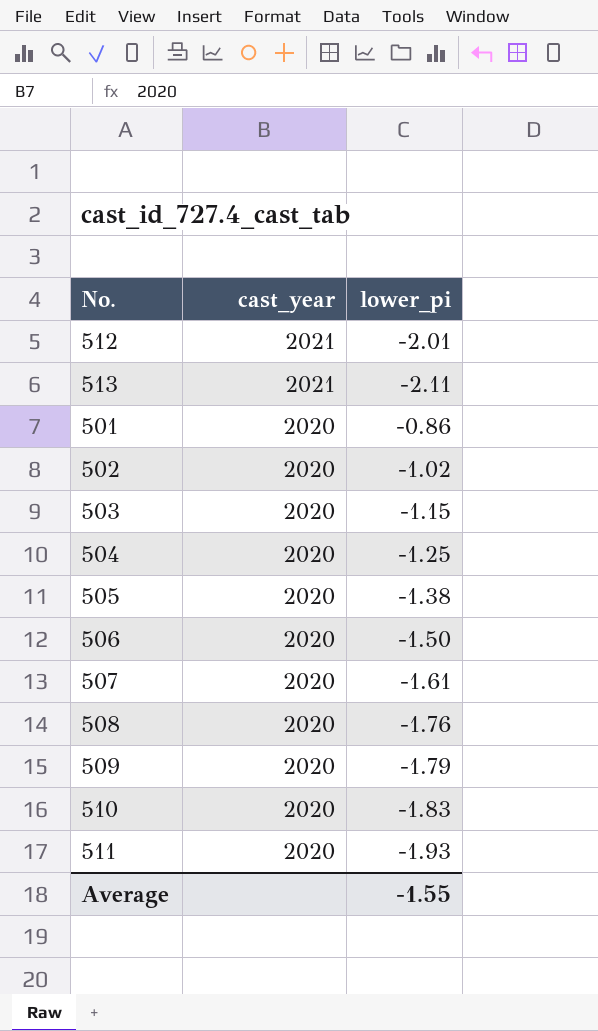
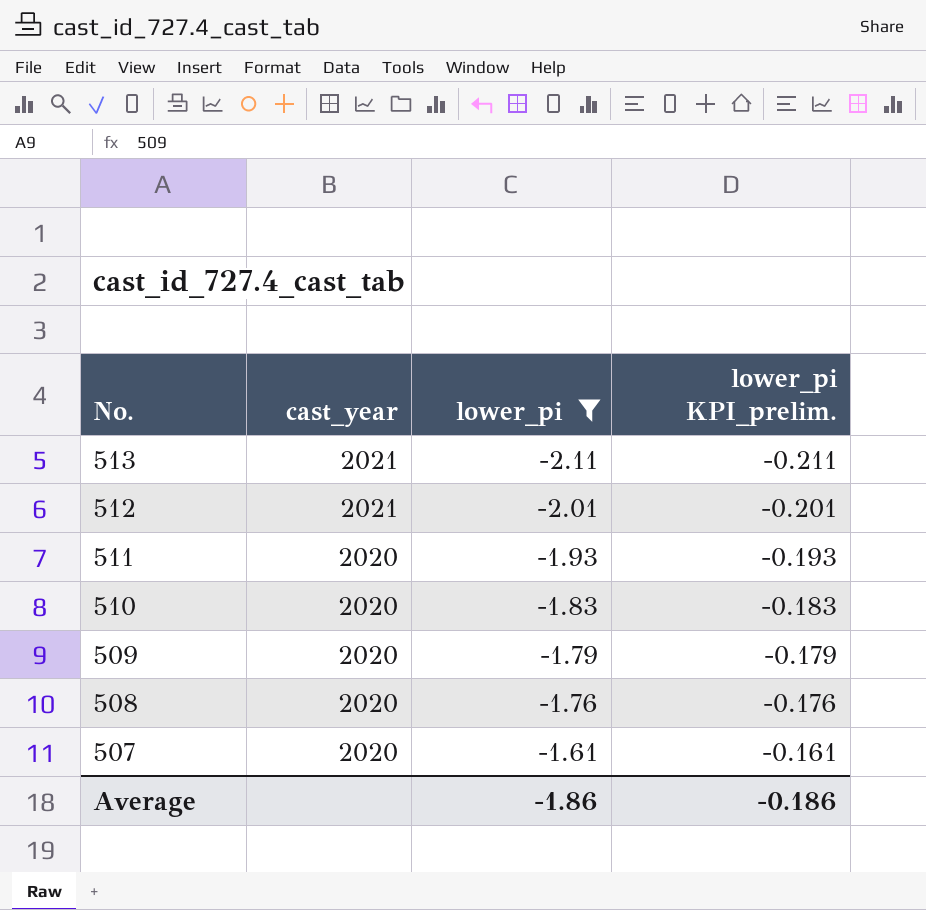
filter: none -> lower_pi <= -1.61
row order: cast_year descending -> No. descending
column lower_pi KPI_prelim. | formula: none -> [lower_pi] * 0.1
Average | lower_pi: -1.55 -> -1.86

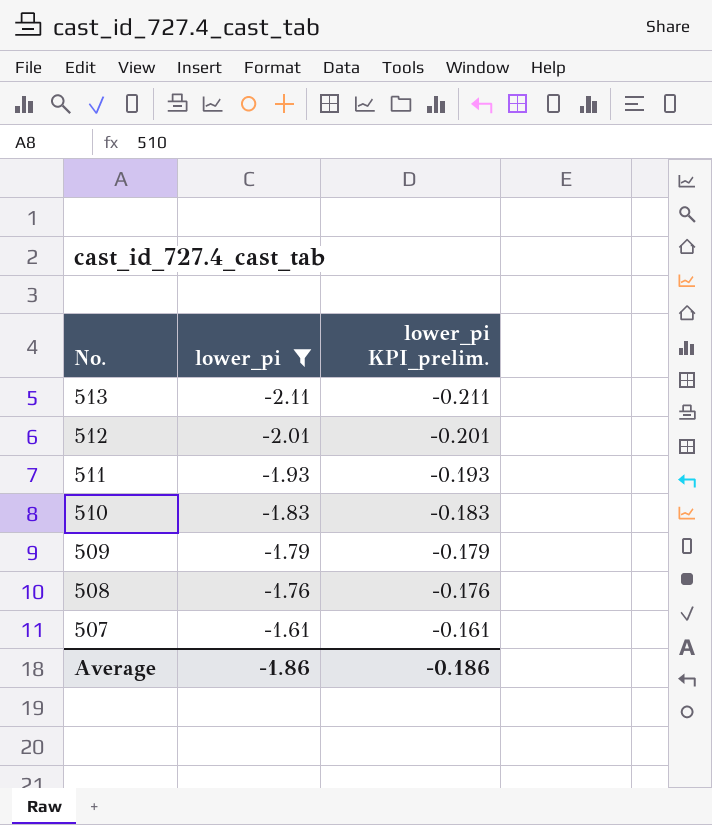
column cast_year | position: 2 -> none

